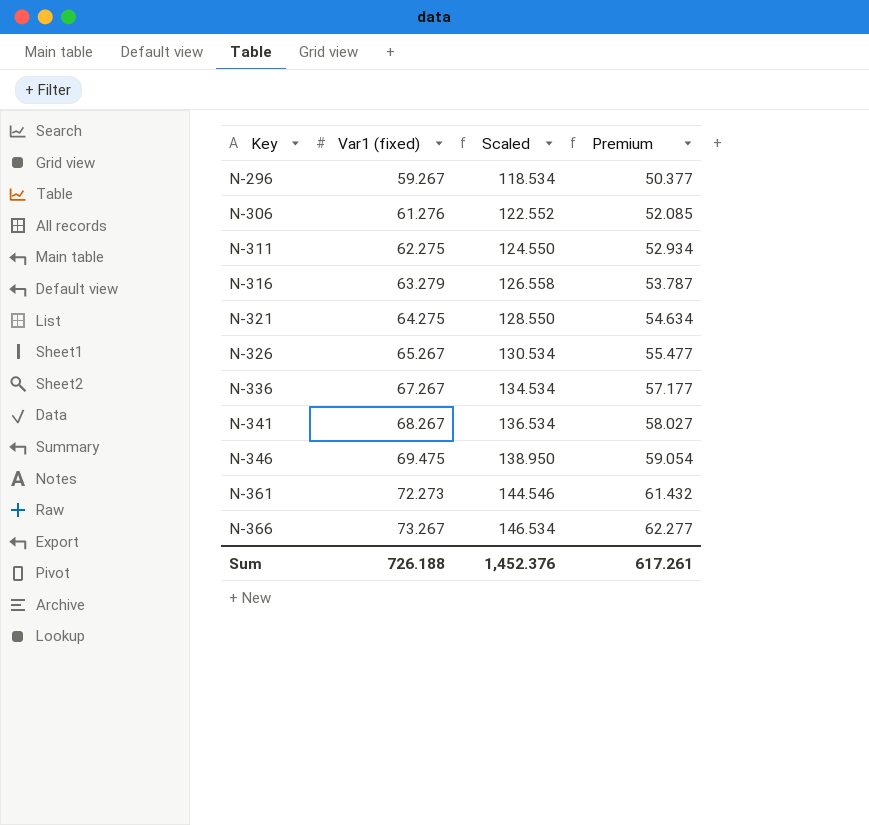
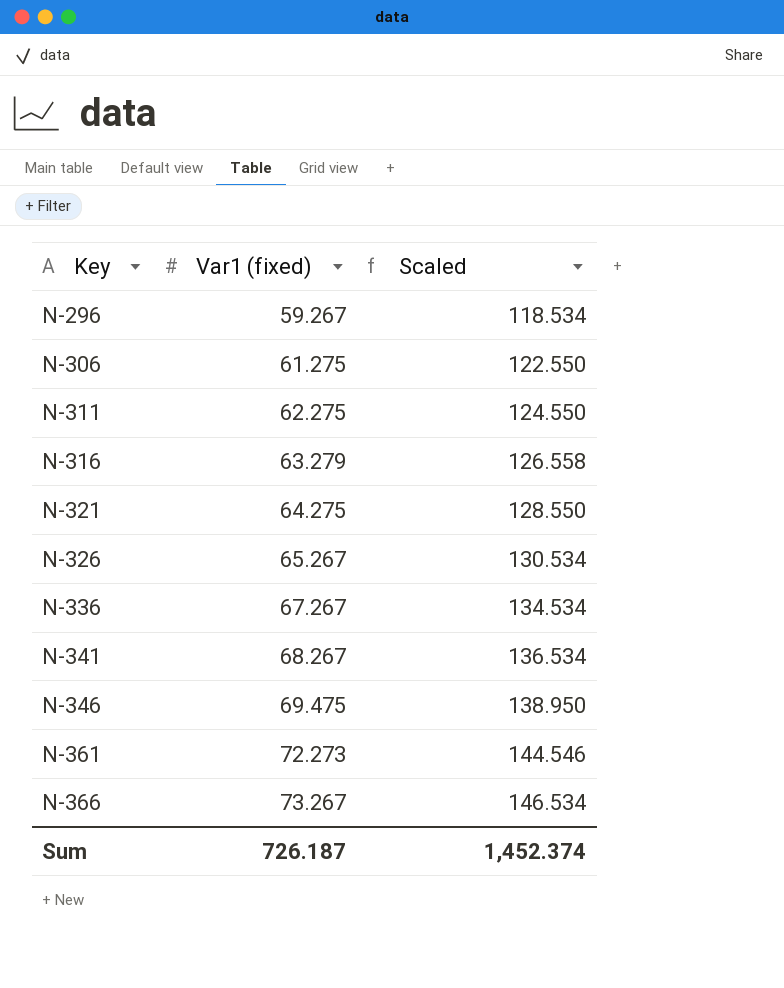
column Premium | formula: [Var1 (fixed)] * 0.85 -> none
N-306 | Var1 (fixed): 61.276 -> 61.275
N-306 | Scaled: 122.552 -> 122.550
Sum | Var1 (fixed): 726.188 -> 726.187
Sum | Scaled: 1,452.376 -> 1,452.374

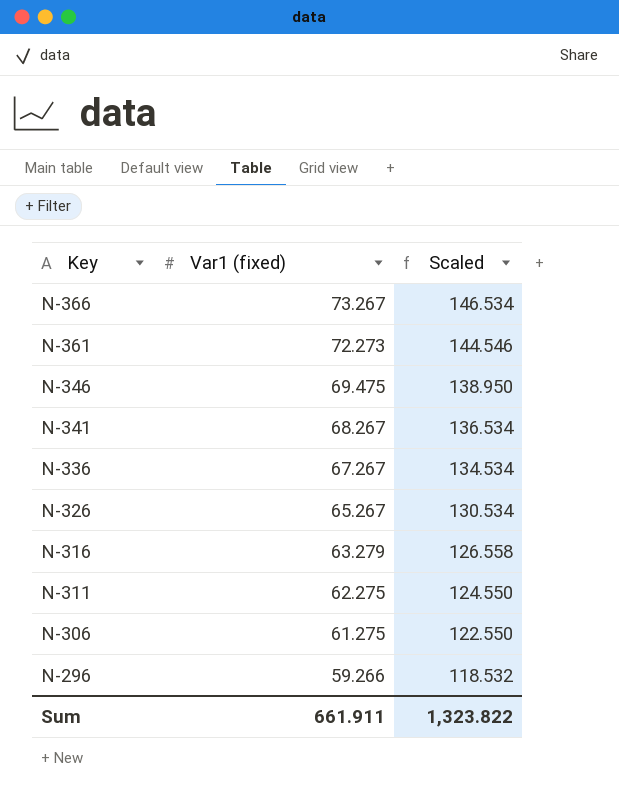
row order: Key ascending -> Key descending
row N-321: 64.275 | 128.550 -> none
N-296 | Var1 (fixed): 59.267 -> 59.266
N-296 | Scaled: 118.534 -> 118.532
Sum | Var1 (fixed): 726.187 -> 661.911
Sum | Scaled: 1,452.374 -> 1,323.822

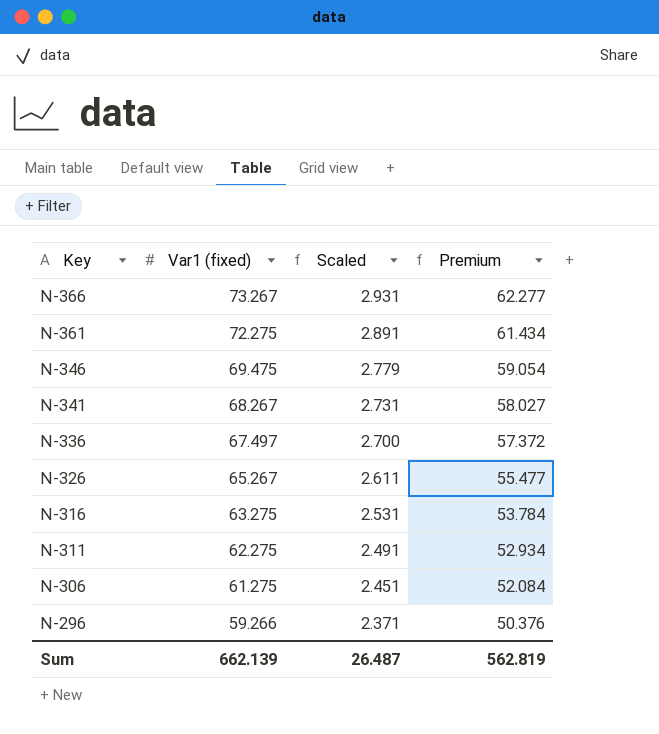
column Scaled | formula: [Var1 (fixed)] * 2 -> [Var1 (fixed)] * 0.04
column Premium | formula: none -> [Var1 (fixed)] * 0.85
N-361 | Var1 (fixed): 72.273 -> 72.275
N-336 | Var1 (fixed): 67.267 -> 67.497
N-316 | Var1 (fixed): 63.279 -> 63.275
Sum | Var1 (fixed): 661.911 -> 662.139
Sum | Scaled: 1,323.822 -> 26.487

